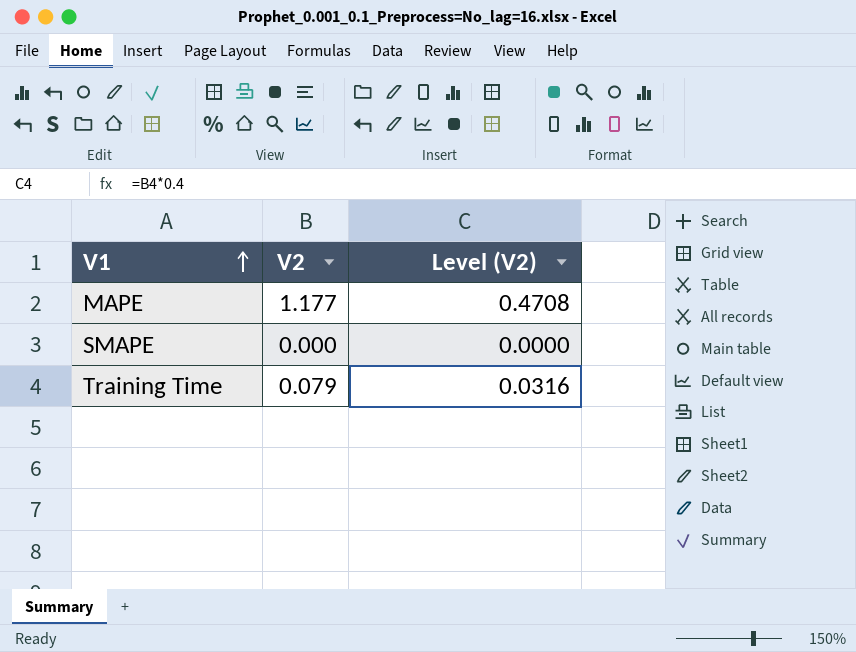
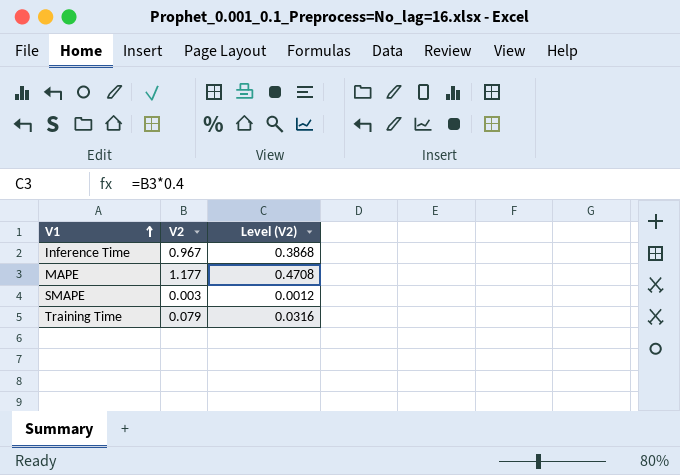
row Inference Time: none -> 0.967 | 0.3868
SMAPE | V2: 0.000 -> 0.003
SMAPE | Level (V2): 0.0000 -> 0.0012

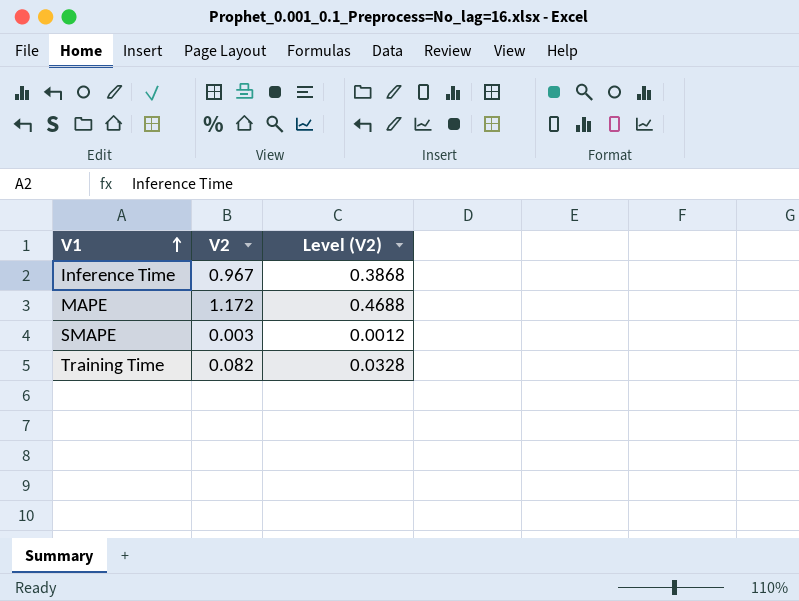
MAPE | V2: 1.177 -> 1.172
MAPE | Level (V2): 0.4708 -> 0.4688
Training Time | V2: 0.079 -> 0.082
Training Time | Level (V2): 0.0316 -> 0.0328

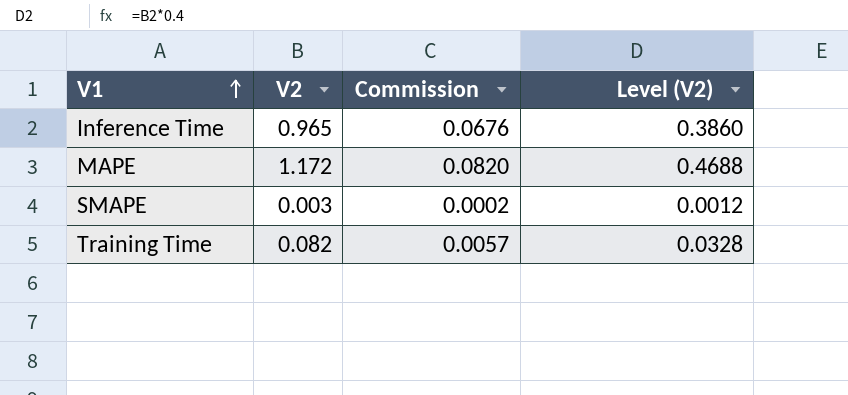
column Commission | formula: none -> [V2] * 0.07
Inference Time | V2: 0.967 -> 0.965
Inference Time | Level (V2): 0.3868 -> 0.3860

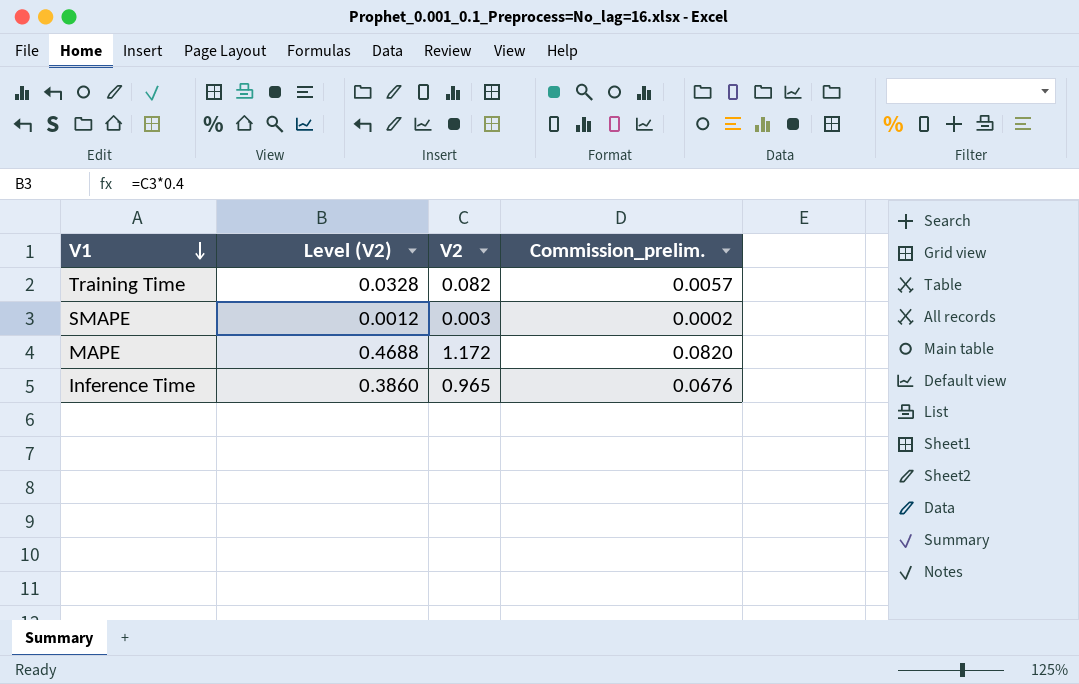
row order: V1 ascending -> V1 descending
column Level (V2) | position: 4 -> 2
column name: Commission -> Commission_prelim.

